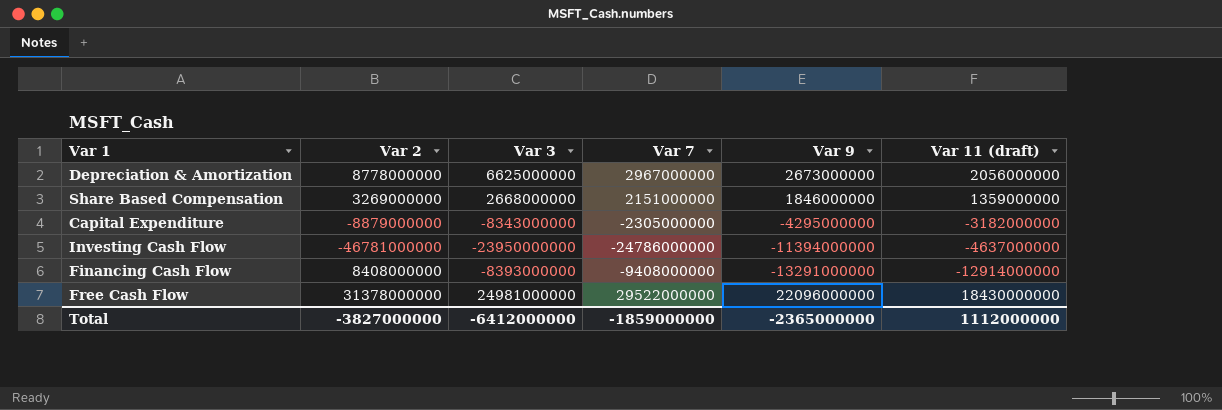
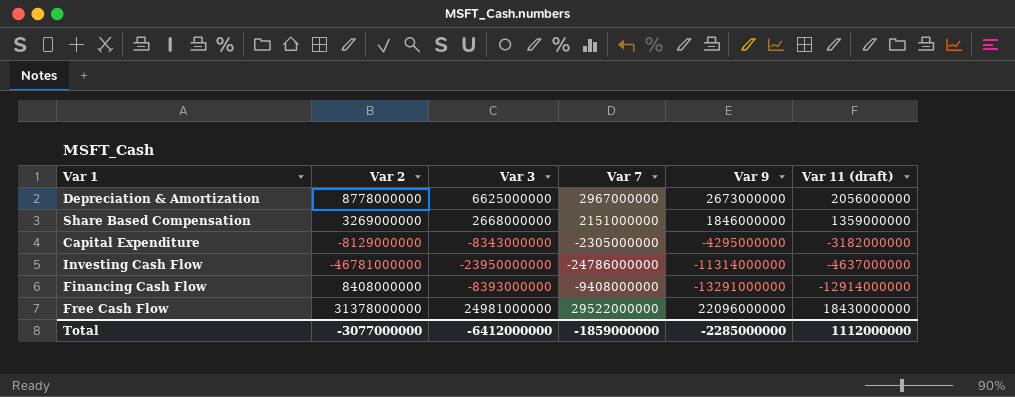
Capital Expenditure | Var 2: -8879000000 -> -8129000000
Investing Cash Flow | Var 9: -11394000000 -> -11314000000
Total | Var 2: -3827000000 -> -3077000000
Total | Var 9: -2365000000 -> -2285000000

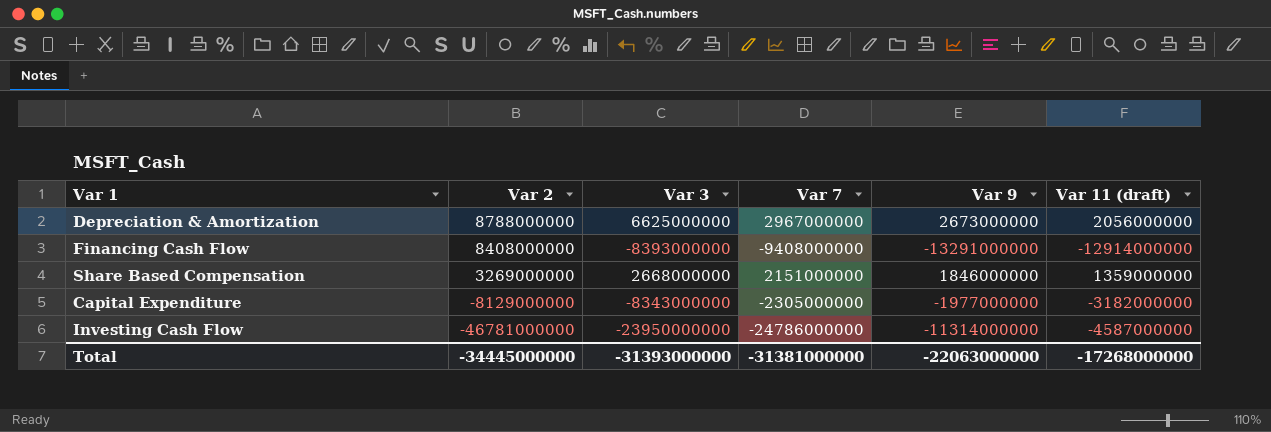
row order: none -> Var 2 descending
row Free Cash Flow: 31378000000 | 24981000000 | 29522000000 | 22096000000 | 18430000000 -> none
Depreciation & Amortization | Var 2: 8778000000 -> 8788000000
Capital Expenditure | Var 9: -4295000000 -> -1977000000
Investing Cash Flow | Var 11 (draft): -4637000000 -> -4587000000
Total | Var 2: -3077000000 -> -34445000000
Total | Var 3: -6412000000 -> -31393000000
Total | Var 7: -1859000000 -> -31381000000
Total | Var 9: -2285000000 -> -22063000000
Total | Var 11 (draft): 1112000000 -> -17268000000

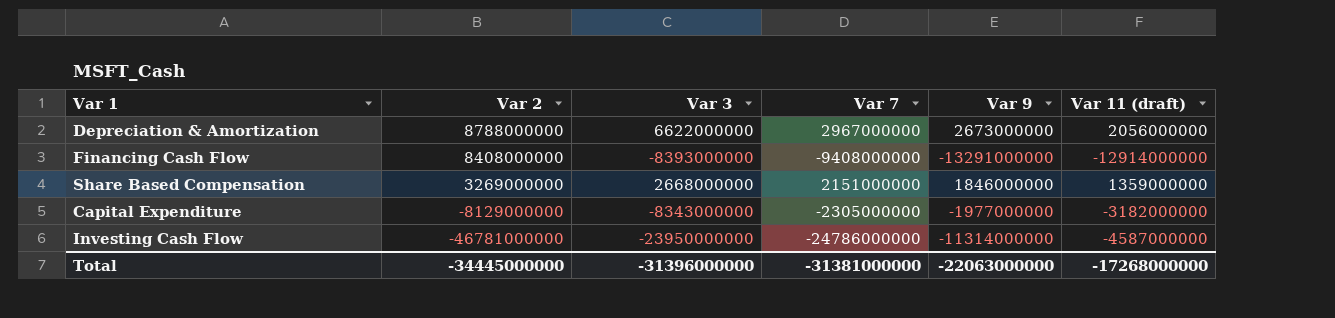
Depreciation & Amortization | Var 3: 6625000000 -> 6622000000
Total | Var 3: -31393000000 -> -31396000000

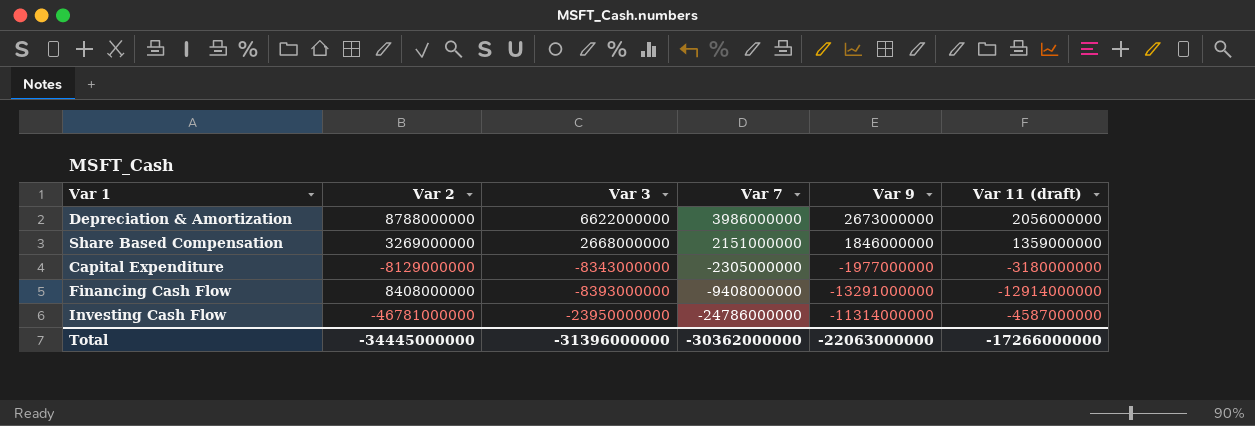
row order: Var 2 descending -> Var 3 descending
Depreciation & Amortization | Var 7: 2967000000 -> 3986000000
Capital Expenditure | Var 11 (draft): -3182000000 -> -3180000000
Total | Var 7: -31381000000 -> -30362000000
Total | Var 11 (draft): -17268000000 -> -17266000000

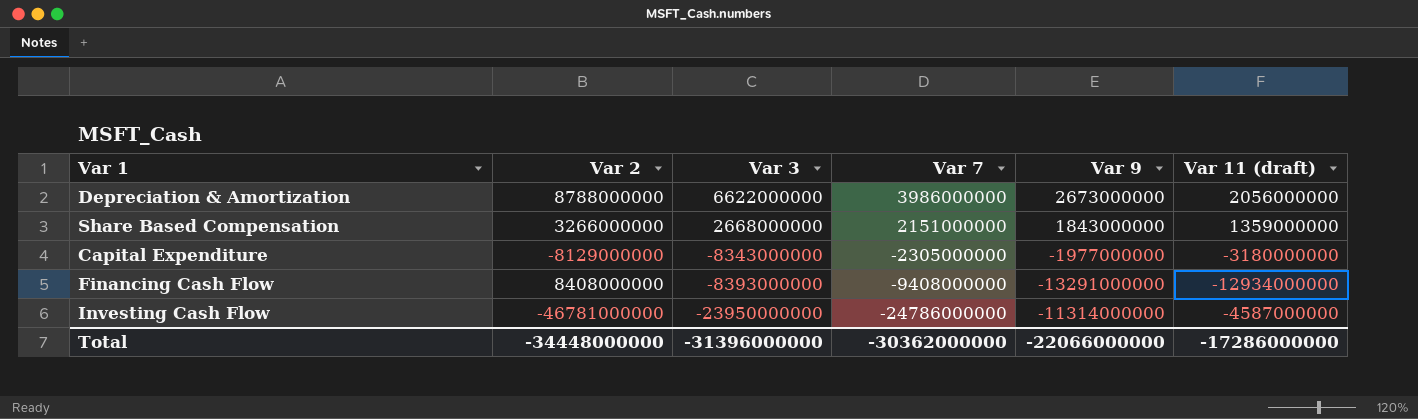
Share Based Compensation | Var 2: 3269000000 -> 3266000000
Share Based Compensation | Var 9: 1846000000 -> 1843000000
Financing Cash Flow | Var 11 (draft): -12914000000 -> -12934000000
Total | Var 2: -34445000000 -> -34448000000
Total | Var 9: -22063000000 -> -22066000000
Total | Var 11 (draft): -17266000000 -> -17286000000

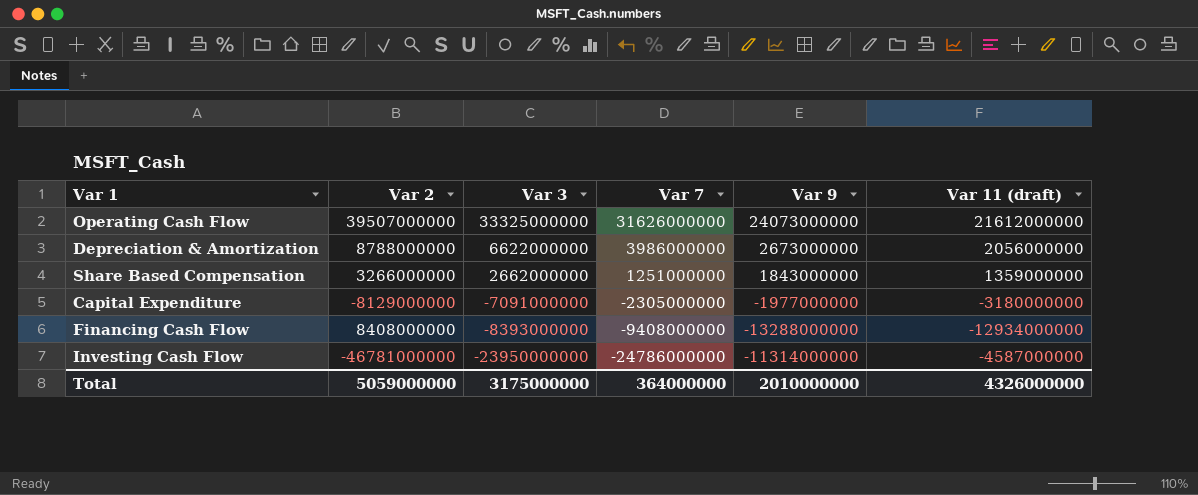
row Operating Cash Flow: none -> 39507000000 | 33325000000 | 31626000000 | 24073000000 | 21612000000
Share Based Compensation | Var 3: 2668000000 -> 2662000000
Share Based Compensation | Var 7: 2151000000 -> 1251000000
Capital Expenditure | Var 3: -8343000000 -> -7091000000
Financing Cash Flow | Var 9: -13291000000 -> -13288000000
Total | Var 2: -34448000000 -> 5059000000
Total | Var 3: -31396000000 -> 3175000000
Total | Var 7: -30362000000 -> 364000000
Total | Var 9: -22066000000 -> 2010000000
Total | Var 11 (draft): -17286000000 -> 4326000000

